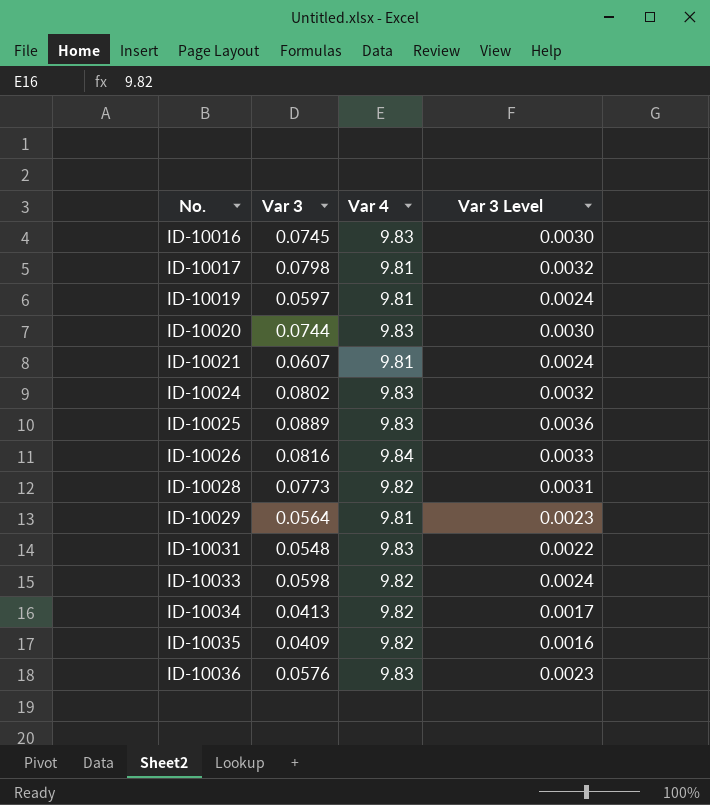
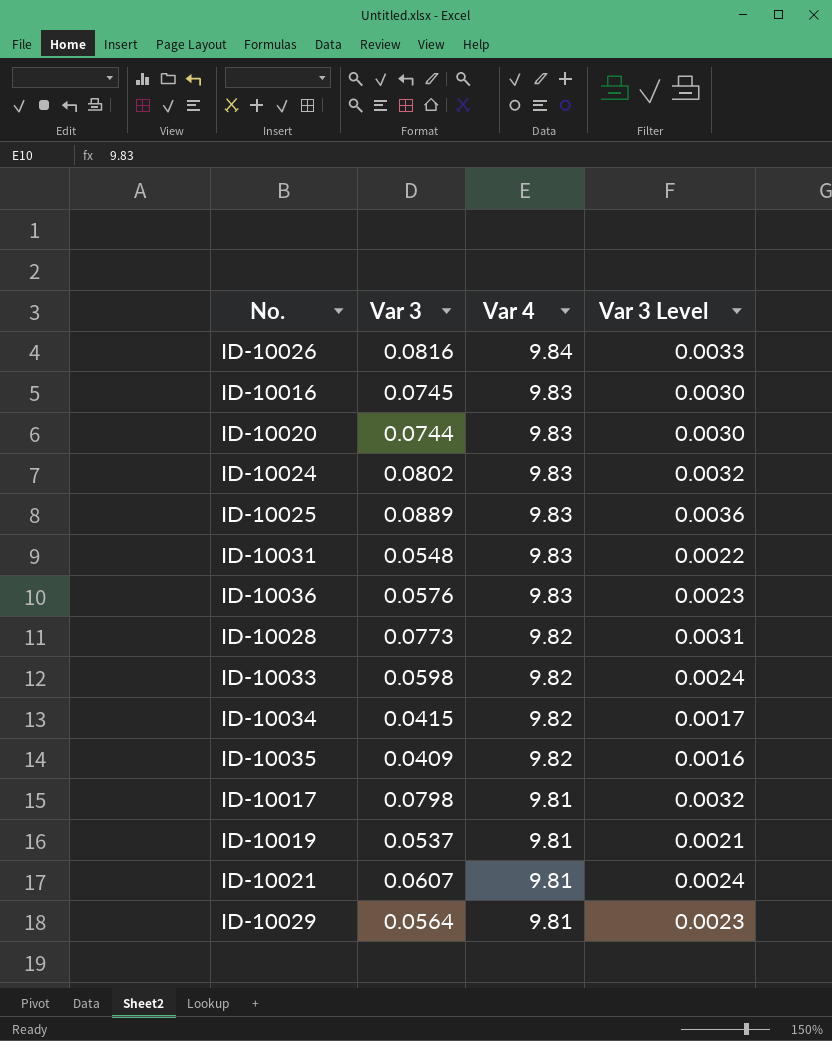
row order: No. ascending -> Var 4 descending
ID-10034 | Var 3: 0.0413 -> 0.0415
ID-10019 | Var 3: 0.0597 -> 0.0537
ID-10019 | Var 3 Level: 0.0024 -> 0.0021

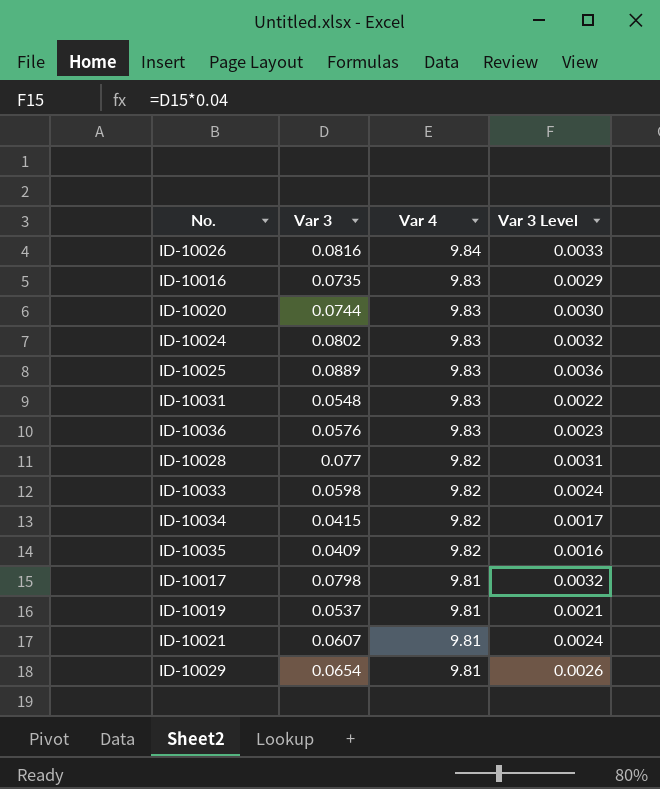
ID-10016 | Var 3: 0.0745 -> 0.0735
ID-10016 | Var 3 Level: 0.0030 -> 0.0029
ID-10028 | Var 3: 0.0773 -> 0.077
ID-10029 | Var 3: 0.0564 -> 0.0654
ID-10029 | Var 3 Level: 0.0023 -> 0.0026

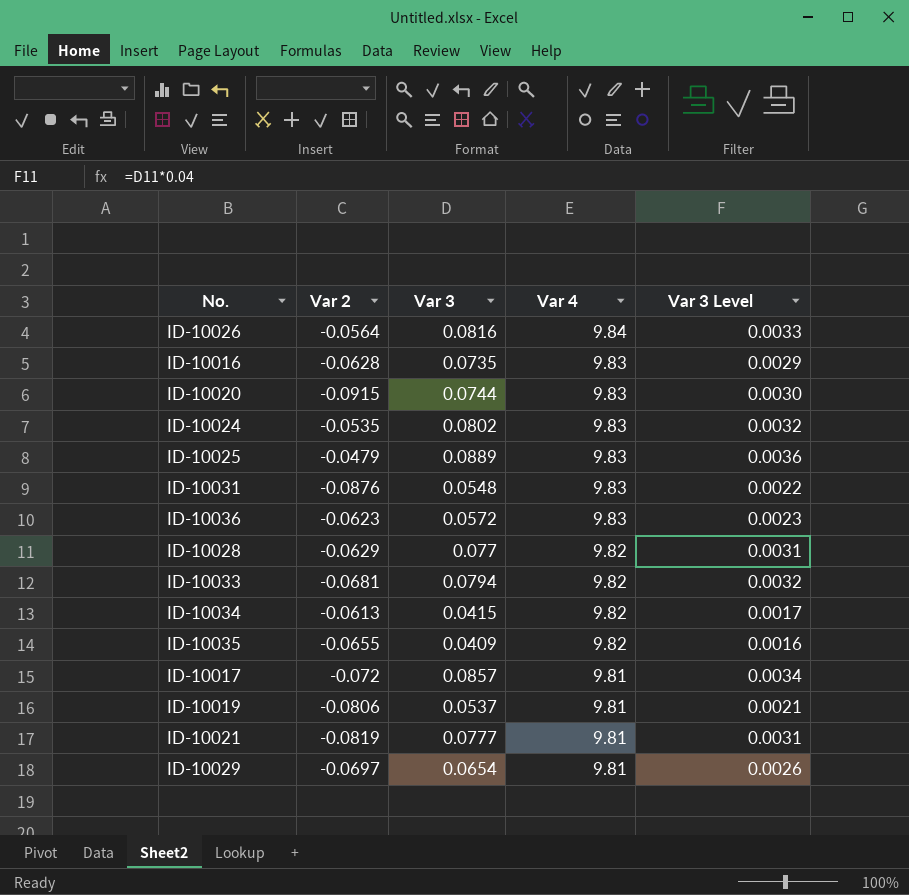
column Var 2 | position: none -> 2
ID-10036 | Var 3: 0.0576 -> 0.0572
ID-10033 | Var 3: 0.0598 -> 0.0794
ID-10033 | Var 3 Level: 0.0024 -> 0.0032
ID-10017 | Var 3: 0.0798 -> 0.0857
ID-10017 | Var 3 Level: 0.0032 -> 0.0034
ID-10021 | Var 3: 0.0607 -> 0.0777
ID-10021 | Var 3 Level: 0.0024 -> 0.0031

